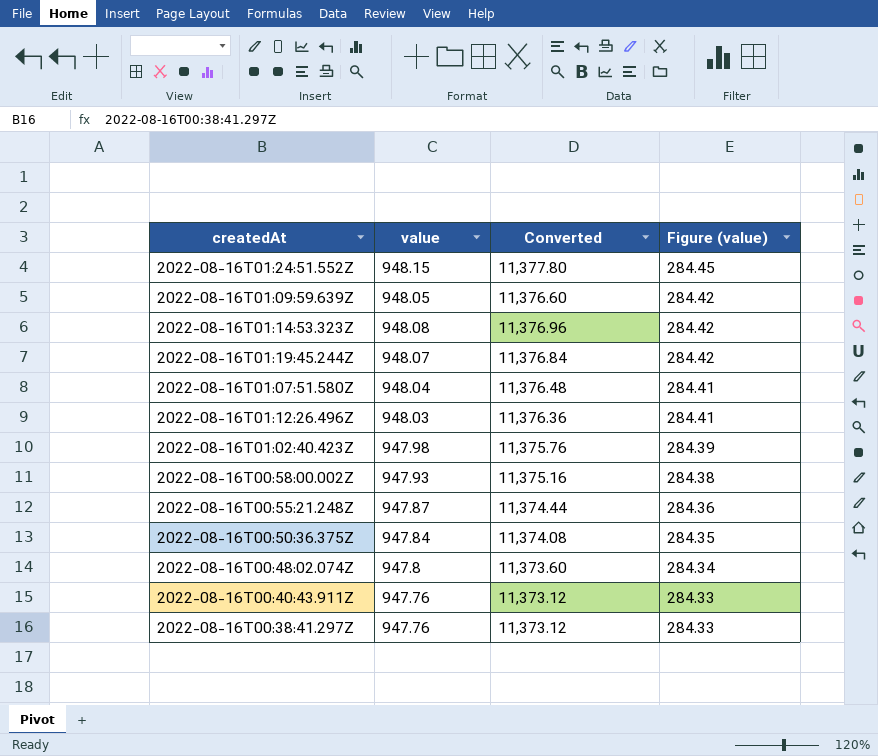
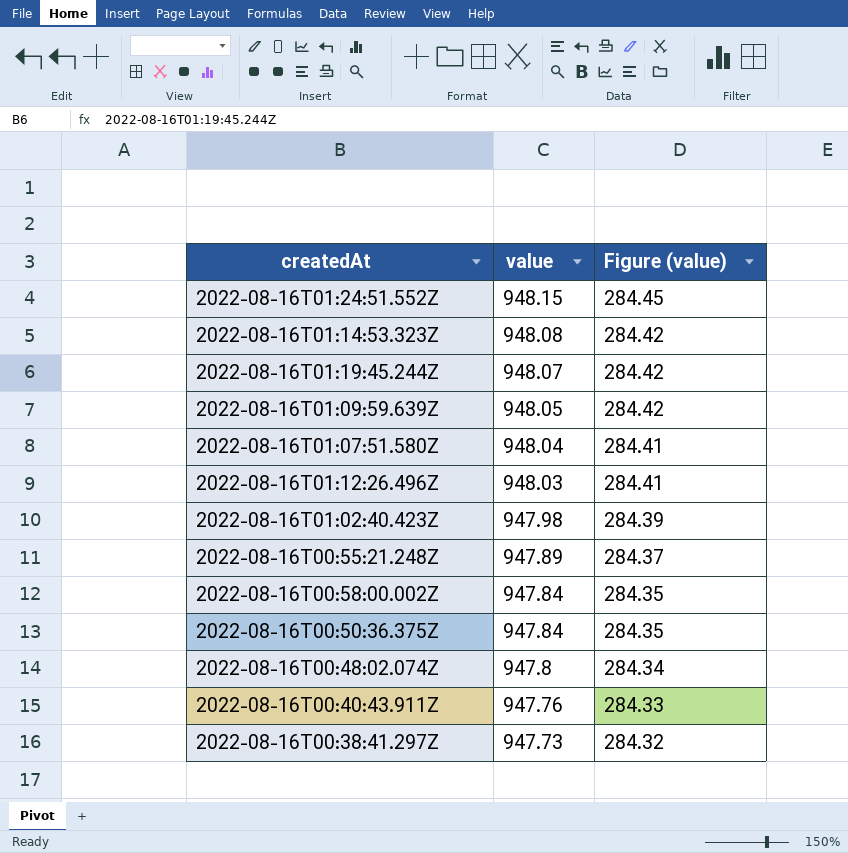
row order: Figure (value) descending -> value descending
column Converted | formula: [value] * 12 -> none
2022-08-16T00:55:21.248Z | value: 947.87 -> 947.89
2022-08-16T00:55:21.248Z | Figure (value): 284.36 -> 284.37
2022-08-16T00:58:00.002Z | value: 947.93 -> 947.84
2022-08-16T00:58:00.002Z | Figure (value): 284.38 -> 284.35
2022-08-16T00:38:41.297Z | value: 947.76 -> 947.73
2022-08-16T00:38:41.297Z | Figure (value): 284.33 -> 284.32

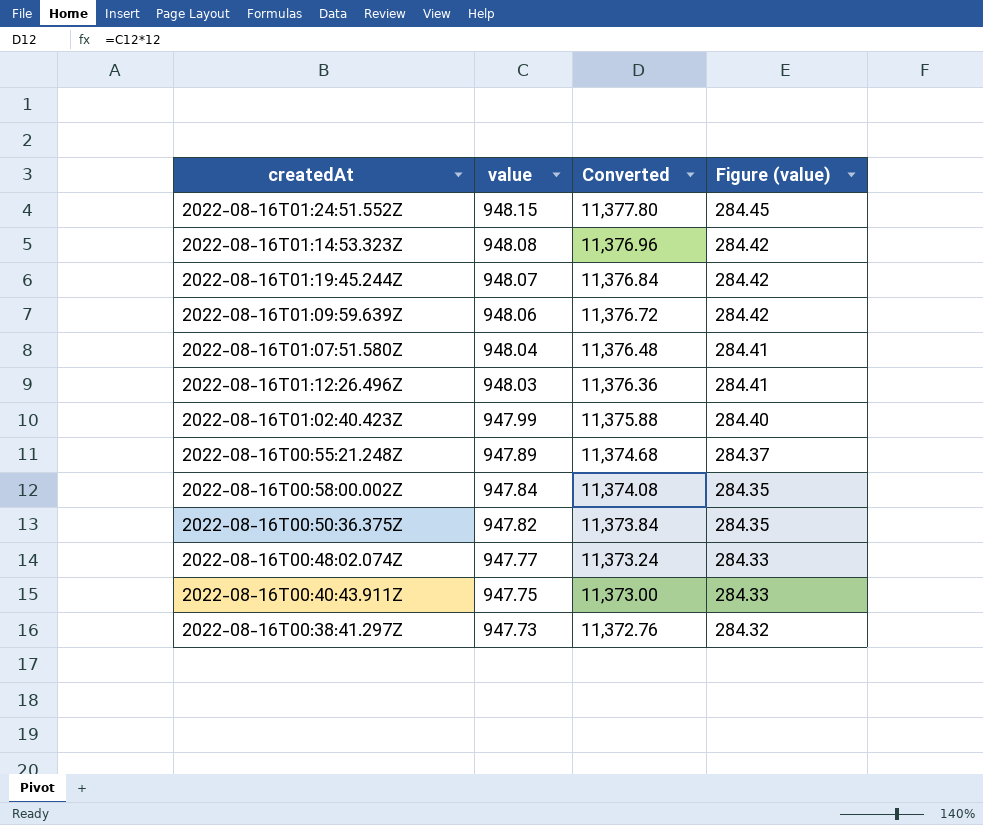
column Converted | formula: none -> [value] * 12
2022-08-16T01:09:59.639Z | value: 948.05 -> 948.06
2022-08-16T01:02:40.423Z | value: 947.98 -> 947.99
2022-08-16T01:02:40.423Z | Figure (value): 284.39 -> 284.40
2022-08-16T00:50:36.375Z | value: 947.84 -> 947.82
2022-08-16T00:48:02.074Z | value: 947.8 -> 947.77
2022-08-16T00:48:02.074Z | Figure (value): 284.34 -> 284.33
2022-08-16T00:40:43.911Z | value: 947.76 -> 947.75

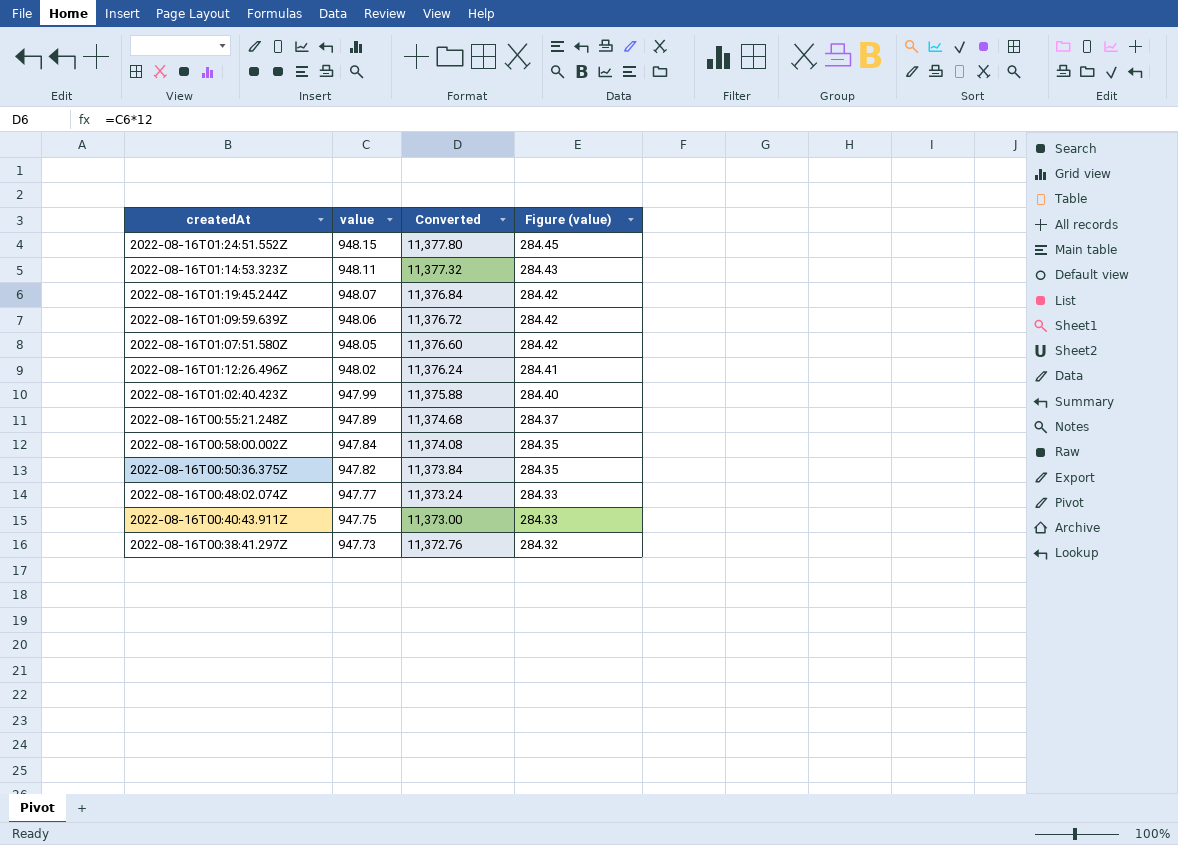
2022-08-16T01:14:53.323Z | value: 948.08 -> 948.11
2022-08-16T01:14:53.323Z | Converted: 11,376.96 -> 11,377.32
2022-08-16T01:14:53.323Z | Figure (value): 284.42 -> 284.43
2022-08-16T01:07:51.580Z | value: 948.04 -> 948.05
2022-08-16T01:07:51.580Z | Converted: 11,376.48 -> 11,376.60
2022-08-16T01:07:51.580Z | Figure (value): 284.41 -> 284.42
2022-08-16T01:12:26.496Z | value: 948.03 -> 948.02
2022-08-16T01:12:26.496Z | Converted: 11,376.36 -> 11,376.24

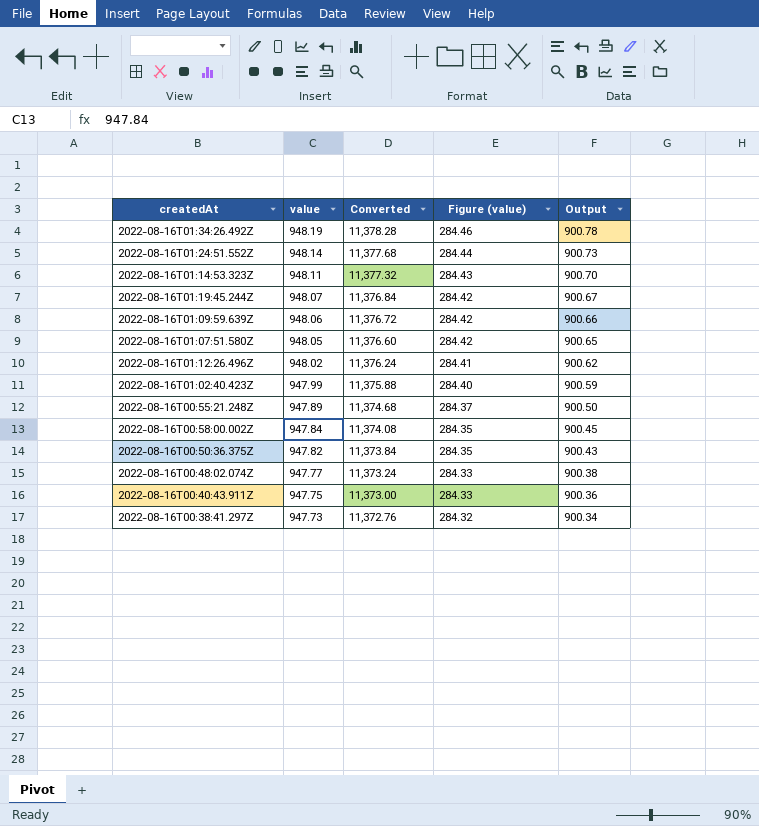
column Output | formula: none -> [value] * 0.95
row 2022-08-16T01:34:26.492Z: none -> 948.19 | 11,378.28 | 284.46 | 900.78
2022-08-16T01:24:51.552Z | value: 948.15 -> 948.14
2022-08-16T01:24:51.552Z | Converted: 11,377.80 -> 11,377.68
2022-08-16T01:24:51.552Z | Figure (value): 284.45 -> 284.44

